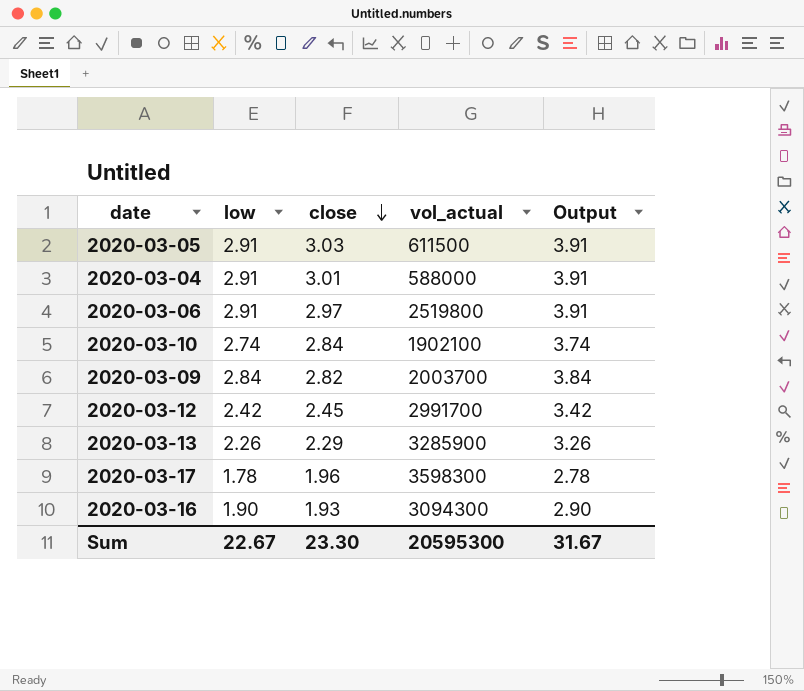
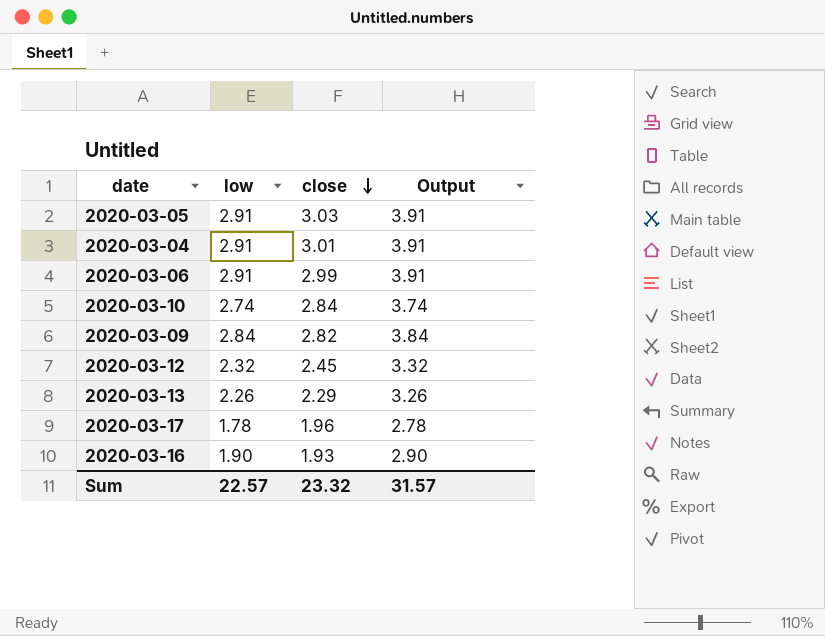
column vol_actual | position: 4 -> none
2020-03-06 | close: 2.97 -> 2.99
2020-03-12 | low: 2.42 -> 2.32
2020-03-12 | Output: 3.42 -> 3.32
Sum | low: 22.67 -> 22.57
Sum | close: 23.30 -> 23.32
Sum | Output: 31.67 -> 31.57

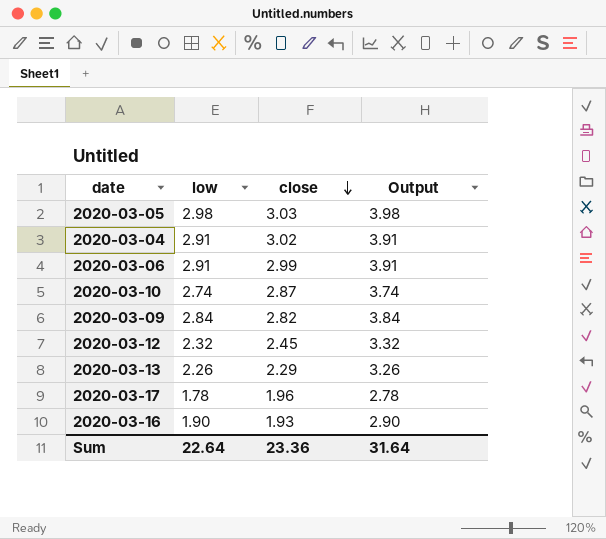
2020-03-05 | low: 2.91 -> 2.98
2020-03-05 | Output: 3.91 -> 3.98
2020-03-04 | close: 3.01 -> 3.02
2020-03-10 | close: 2.84 -> 2.87
Sum | low: 22.57 -> 22.64
Sum | close: 23.32 -> 23.36
Sum | Output: 31.57 -> 31.64

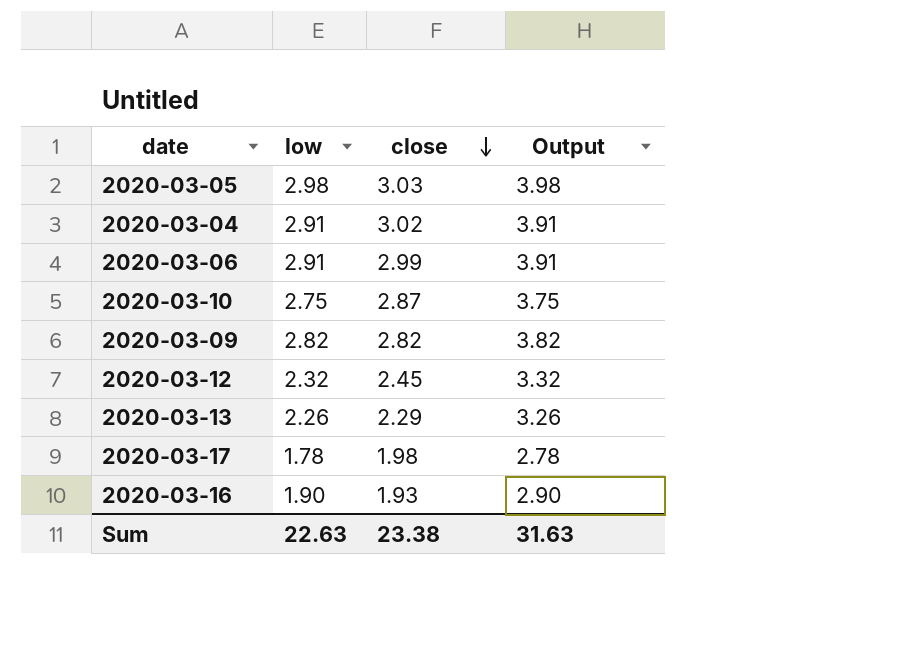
2020-03-10 | low: 2.74 -> 2.75
2020-03-10 | Output: 3.74 -> 3.75
2020-03-09 | low: 2.84 -> 2.82
2020-03-09 | Output: 3.84 -> 3.82
2020-03-17 | close: 1.96 -> 1.98
Sum | low: 22.64 -> 22.63
Sum | close: 23.36 -> 23.38
Sum | Output: 31.64 -> 31.63

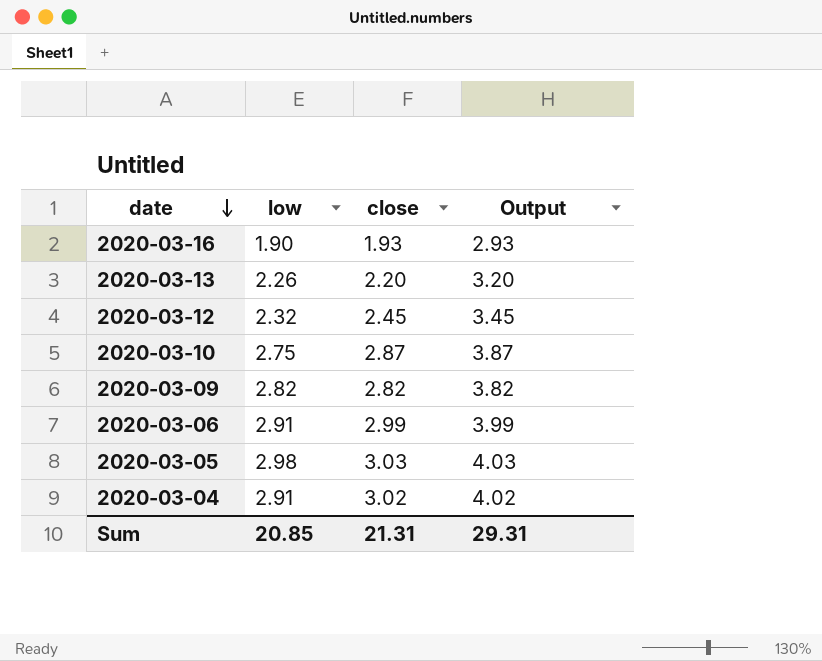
row order: close descending -> date descending
column Output | formula: [low] + 1 -> [close] + 1
row 2020-03-17: 1.78 | 1.98 | 2.78 -> none
2020-03-13 | close: 2.29 -> 2.20
Sum | low: 22.63 -> 20.85
Sum | close: 23.38 -> 21.31
Sum | Output: 31.63 -> 29.31

